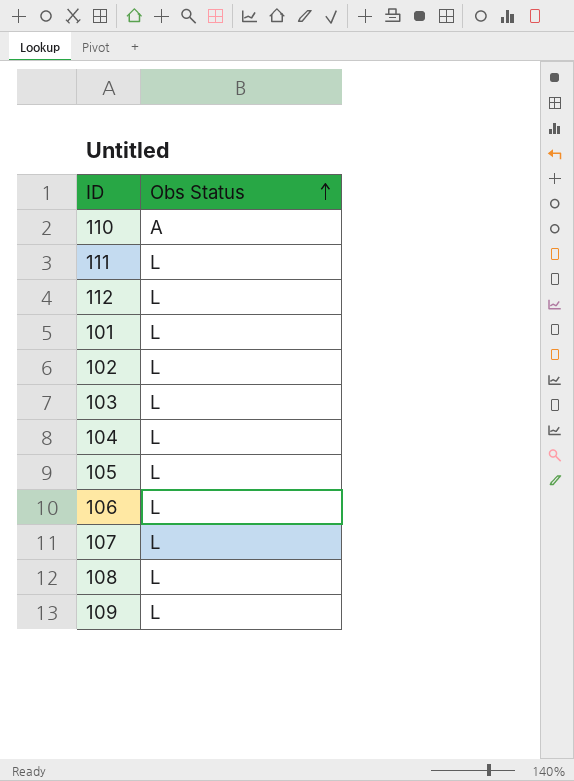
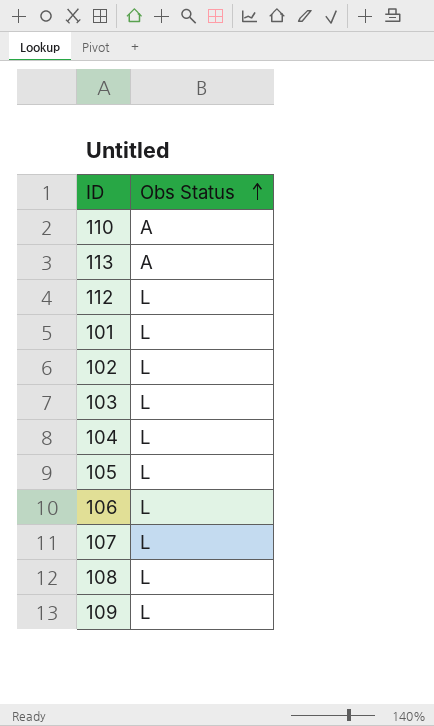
row 111: L -> none
row 113: none -> A

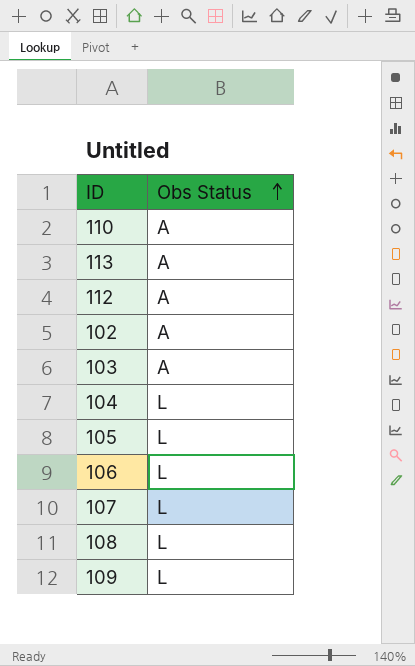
row 101: L -> none
112 | Obs Status: L -> A
102 | Obs Status: L -> A
103 | Obs Status: L -> A

